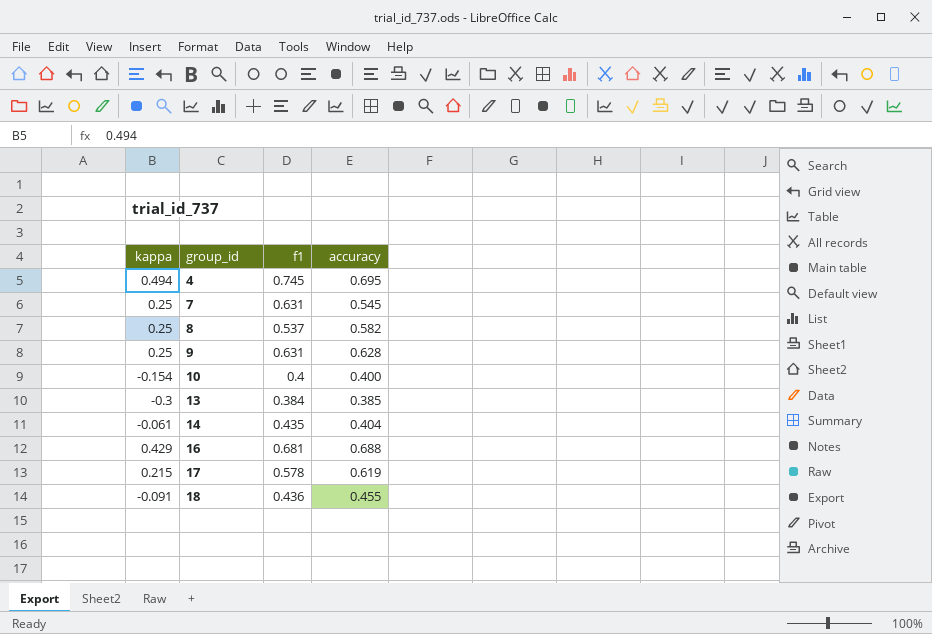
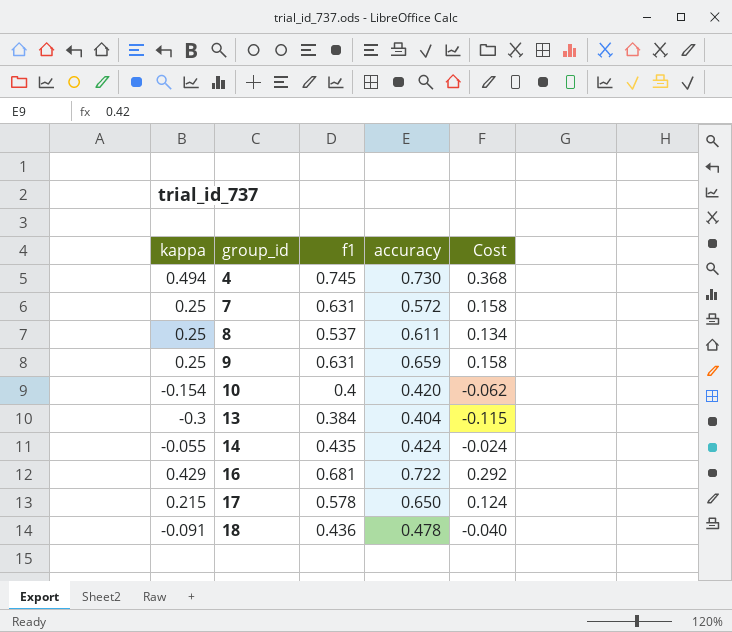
column Cost | formula: none -> [kappa] * [f1]
4 | accuracy: 0.695 -> 0.730
7 | accuracy: 0.545 -> 0.572
8 | accuracy: 0.582 -> 0.611
9 | accuracy: 0.628 -> 0.659
10 | accuracy: 0.400 -> 0.420
13 | accuracy: 0.385 -> 0.404
14 | kappa: -0.061 -> -0.055
14 | accuracy: 0.404 -> 0.424
16 | accuracy: 0.688 -> 0.722
17 | accuracy: 0.619 -> 0.650
18 | accuracy: 0.455 -> 0.478

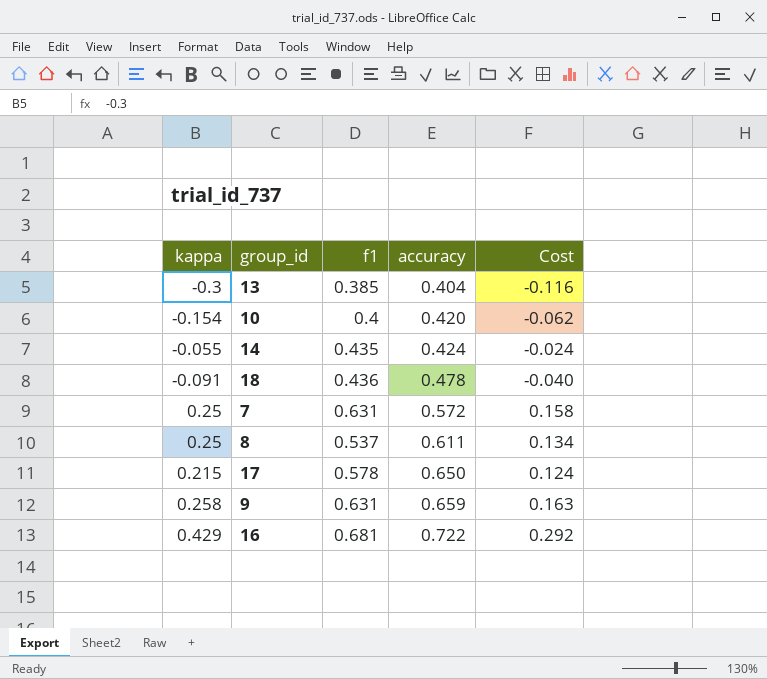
row order: group_id ascending -> accuracy ascending
row 4: 0.494 | 0.745 | 0.730 | 0.368 -> none
13 | f1: 0.384 -> 0.385
13 | Cost: -0.115 -> -0.116
9 | kappa: 0.25 -> 0.258
9 | Cost: 0.158 -> 0.163

